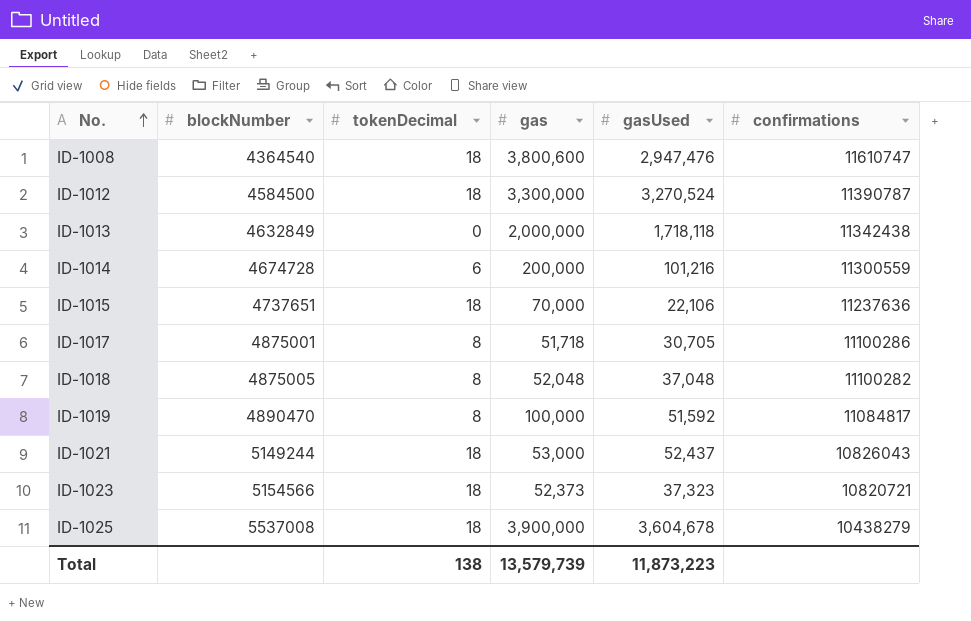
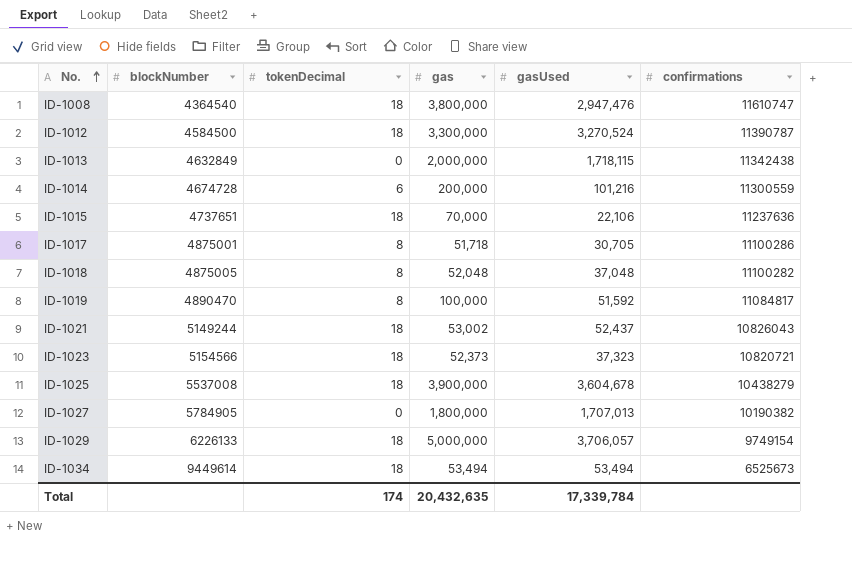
ID-1008 | gas: 3,800,600 -> 3,800,000
ID-1013 | gasUsed: 1,718,118 -> 1,718,115
ID-1021 | gas: 53,000 -> 53,002
row ID-1027: none -> 5784905 | 0 | 1,800,000 | 1,707,013 | 10190382
row ID-1029: none -> 6226133 | 18 | 5,000,000 | 3,706,057 | 9749154
row ID-1034: none -> 9449614 | 18 | 53,494 | 53,494 | 6525673
Total | tokenDecimal: 138 -> 174
Total | gas: 13,579,739 -> 20,432,635
Total | gasUsed: 11,873,223 -> 17,339,784

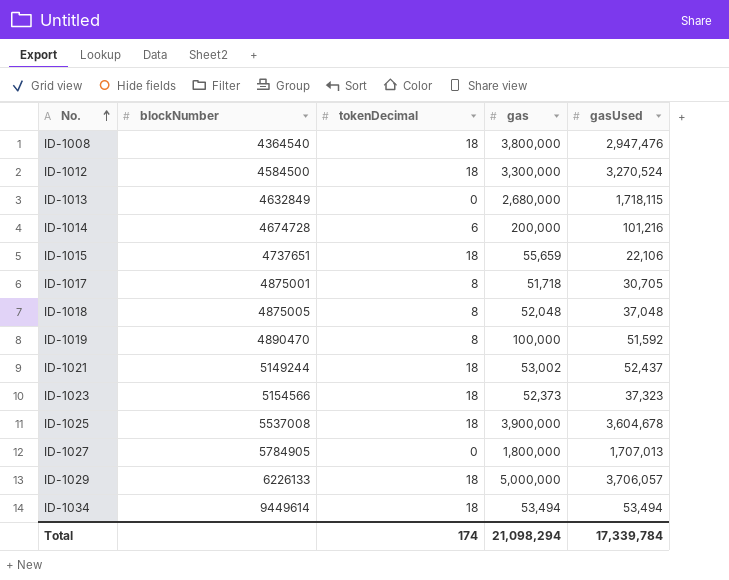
column confirmations | position: 6 -> none
ID-1013 | gas: 2,000,000 -> 2,680,000
ID-1015 | gas: 70,000 -> 55,659
Total | gas: 20,432,635 -> 21,098,294

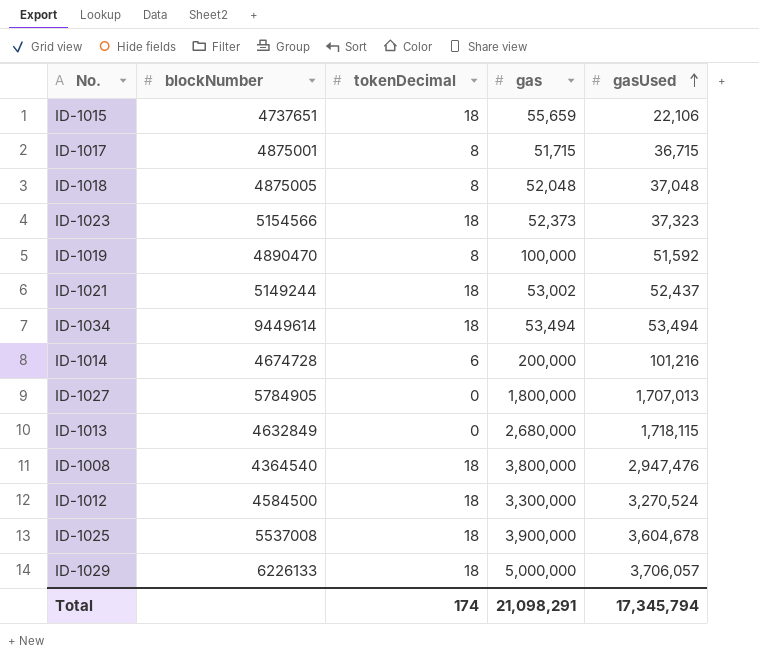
row order: No. ascending -> gasUsed ascending
ID-1017 | gas: 51,718 -> 51,715
ID-1017 | gasUsed: 30,705 -> 36,715
Total | gas: 21,098,294 -> 21,098,291
Total | gasUsed: 17,339,784 -> 17,345,794

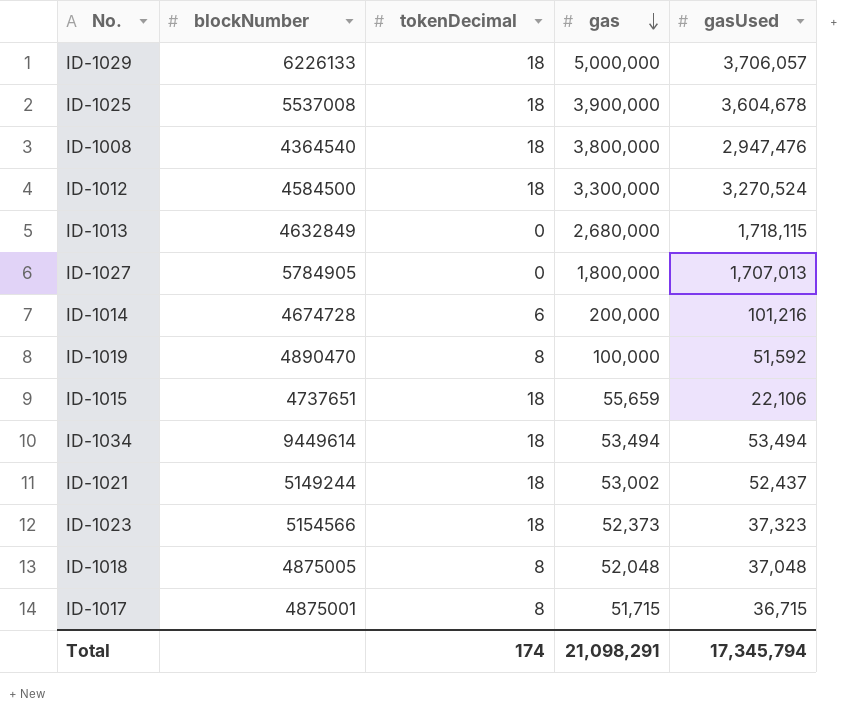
row order: gasUsed ascending -> gas descending

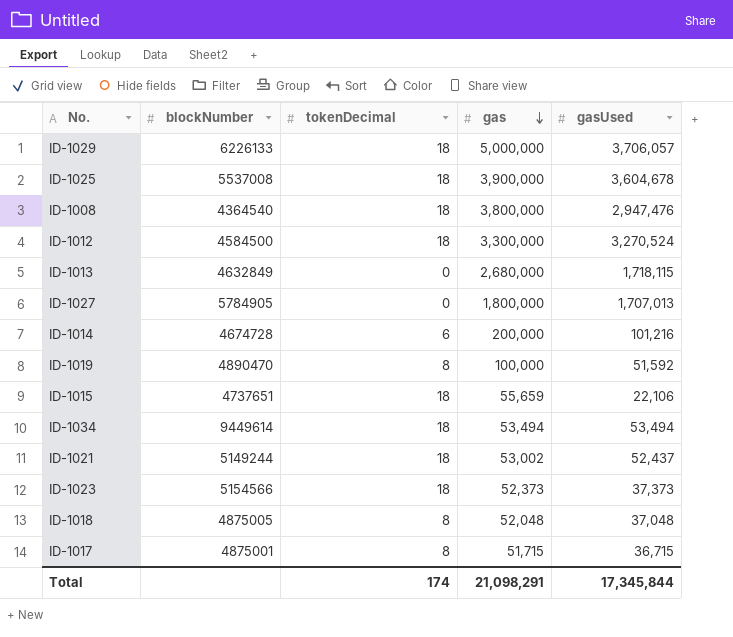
ID-1023 | gasUsed: 37,323 -> 37,373
Total | gasUsed: 17,345,794 -> 17,345,844

